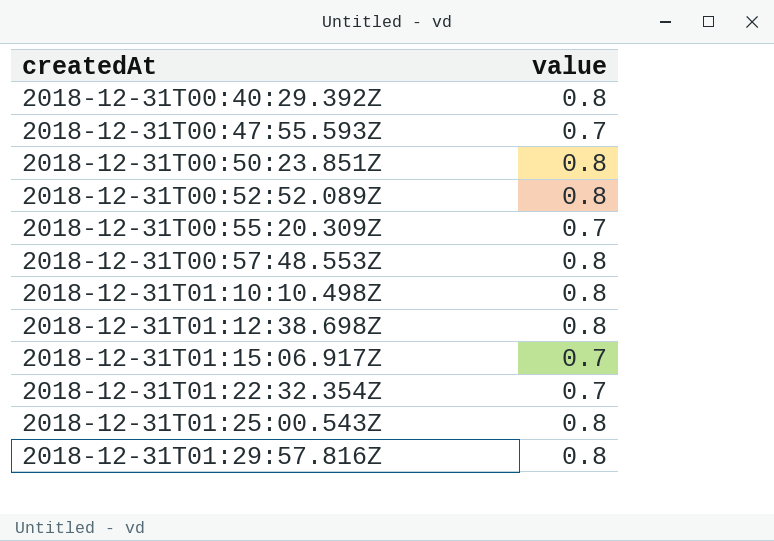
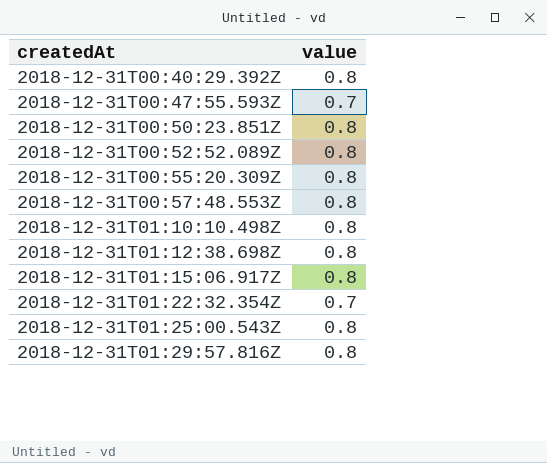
2018-12-31T00:55:20.309Z | value: 0.7 -> 0.8
2018-12-31T01:15:06.917Z | value: 0.7 -> 0.8

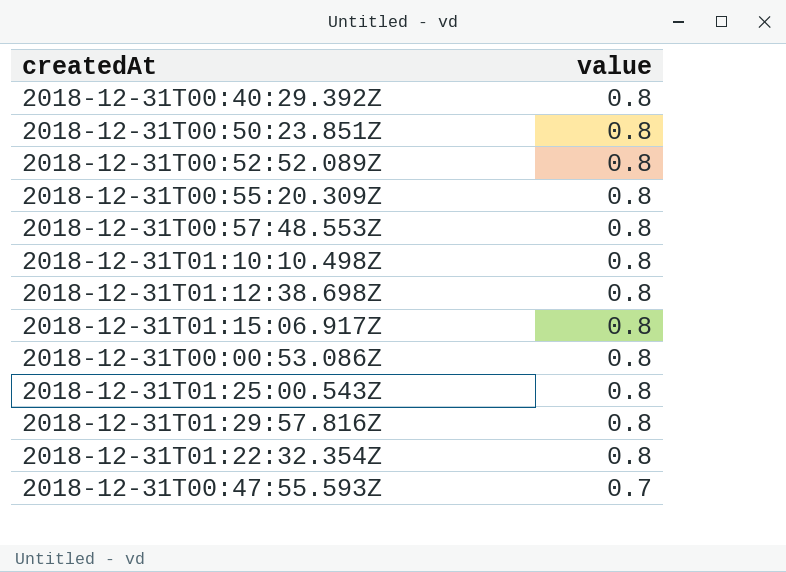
row order: createdAt ascending -> value descending
row 2018-12-31T00:00:53.086Z: none -> 0.8
2018-12-31T01:22:32.354Z | value: 0.7 -> 0.8

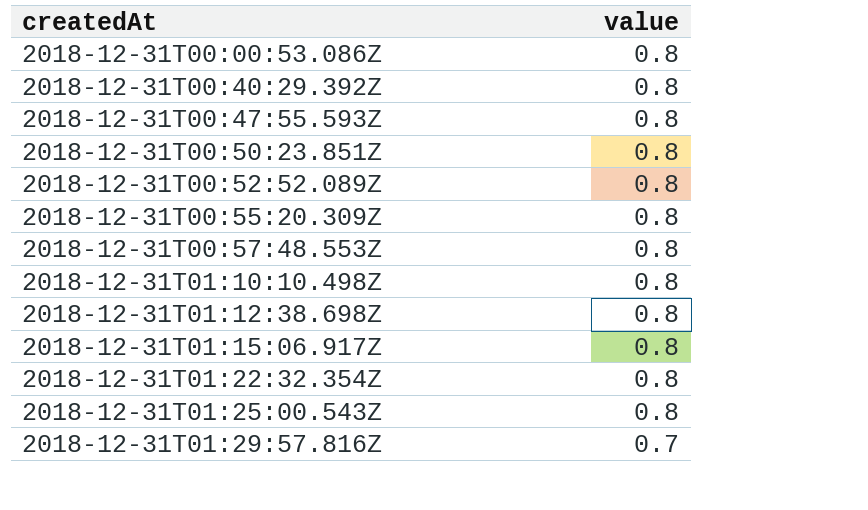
row order: value descending -> createdAt ascending
2018-12-31T00:47:55.593Z | value: 0.7 -> 0.8
2018-12-31T01:29:57.816Z | value: 0.8 -> 0.7

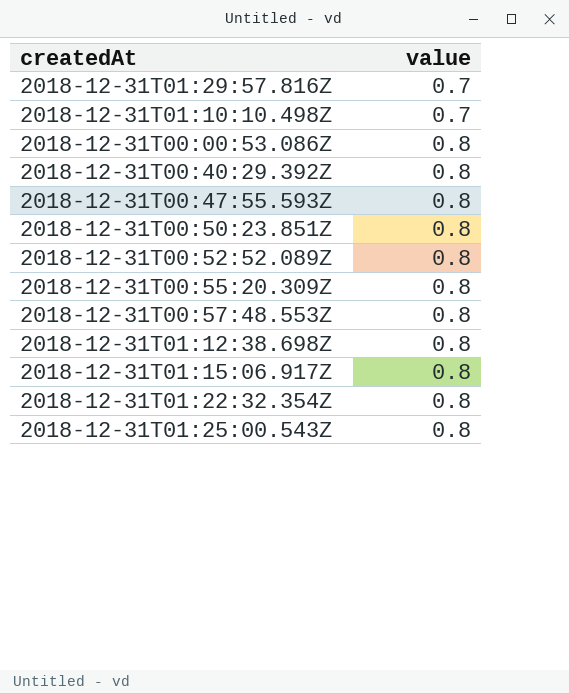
row order: createdAt ascending -> value ascending
2018-12-31T01:10:10.498Z | value: 0.8 -> 0.7

